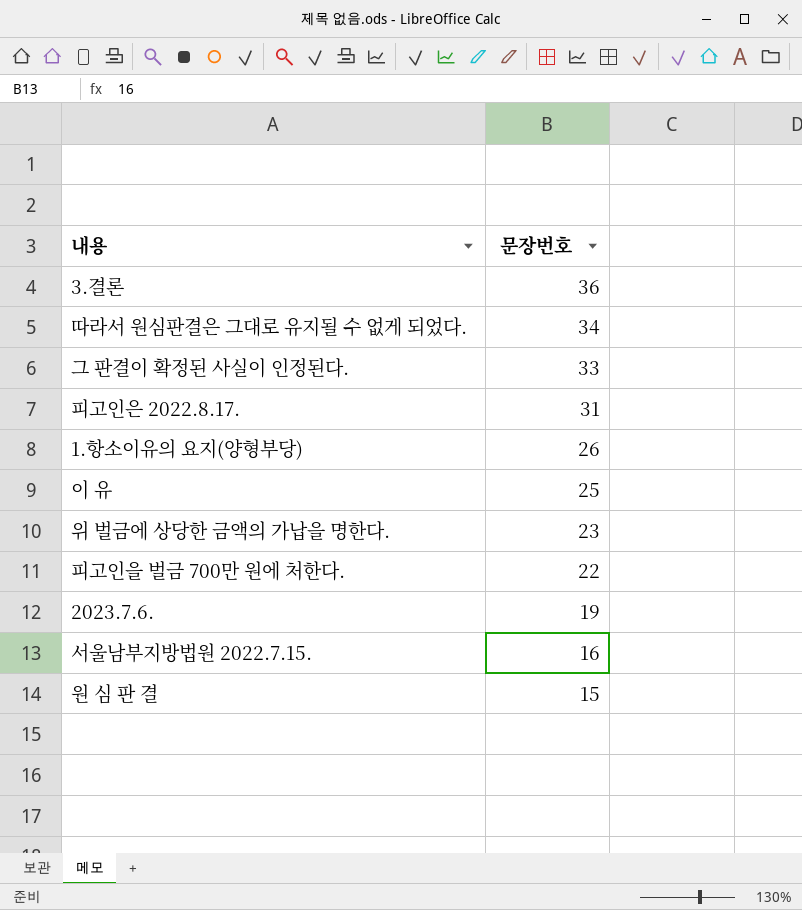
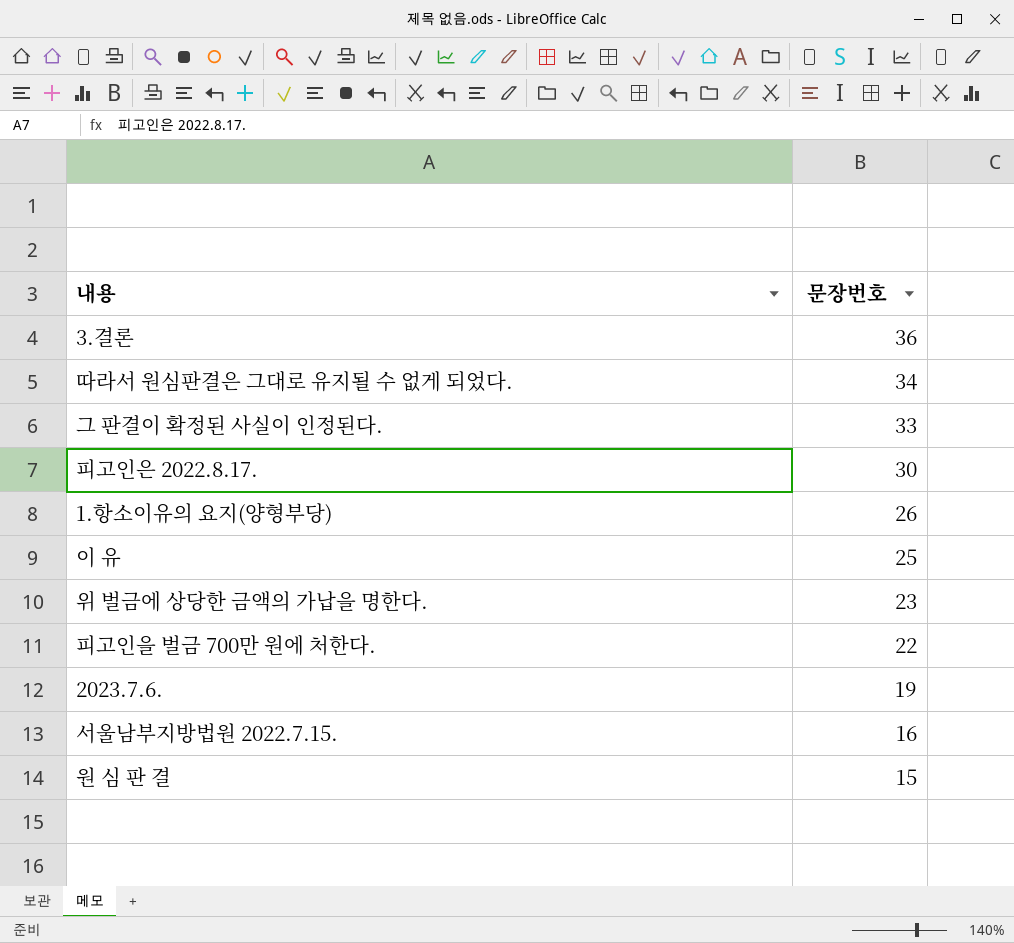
피고인은 2022.8.17. | 문장번호: 31 -> 30

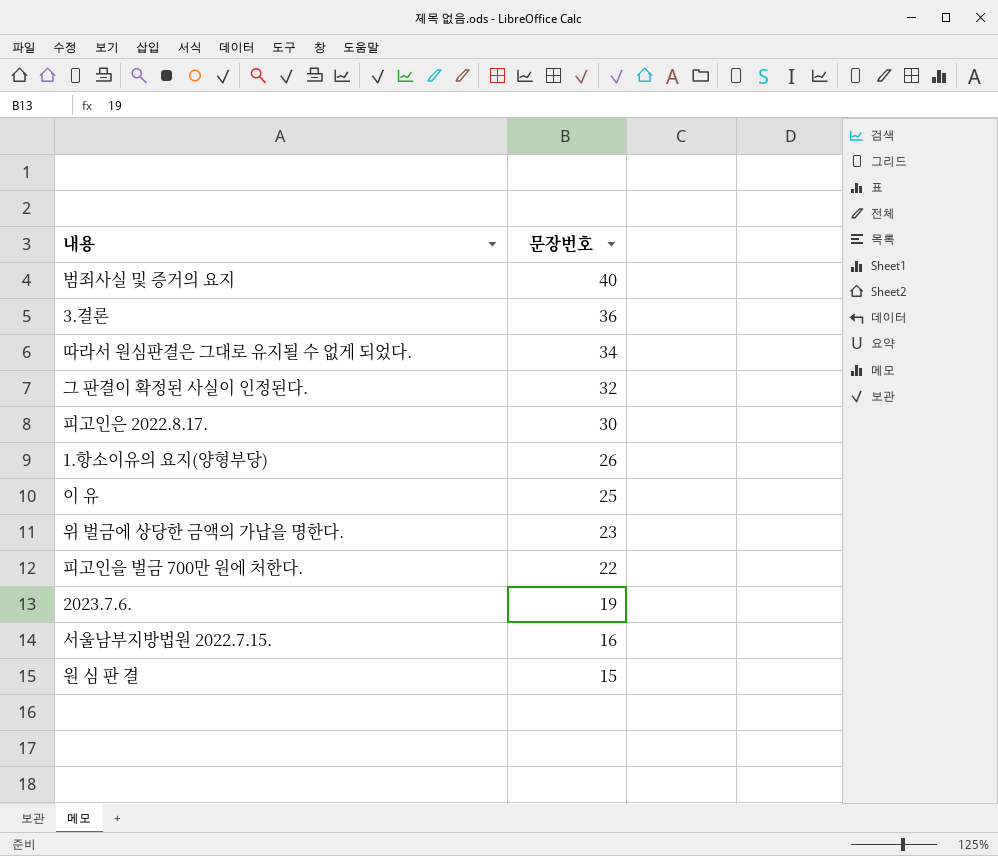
row 범죄사실 및 증거의 요지: none -> 40
그 판결이 확정된 사실이 인정된다. | 문장번호: 33 -> 32

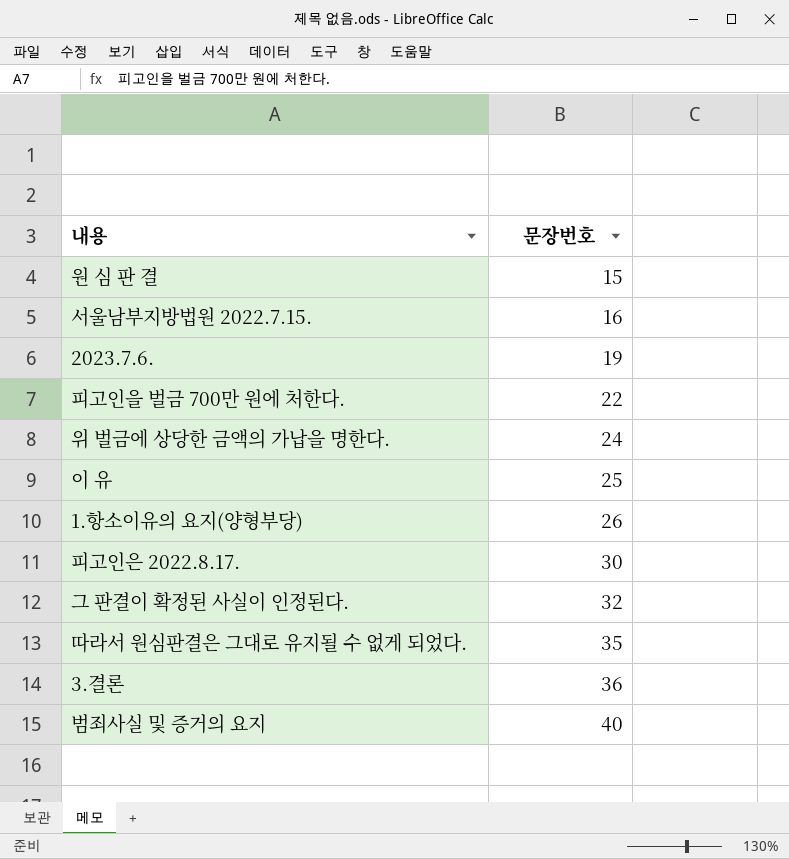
row order: 문장번호 descending -> 문장번호 ascending
위 벌금에 상당한 금액의 가납을 명한다. | 문장번호: 23 -> 24
따라서 원심판결은 그대로 유지될 수 없게 되었다. | 문장번호: 34 -> 35

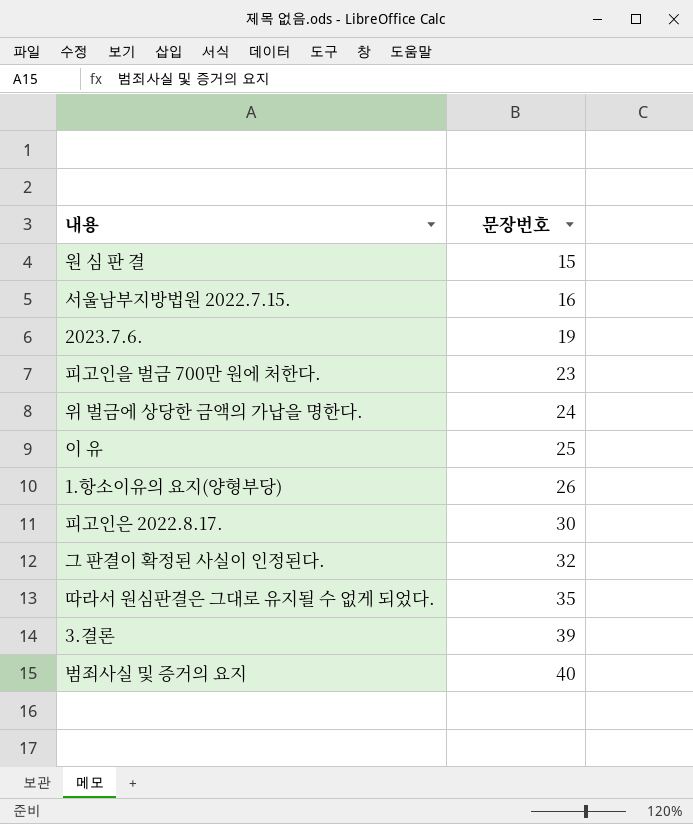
피고인을 벌금 700만 원에 처한다. | 문장번호: 22 -> 23
3.결론 | 문장번호: 36 -> 39

